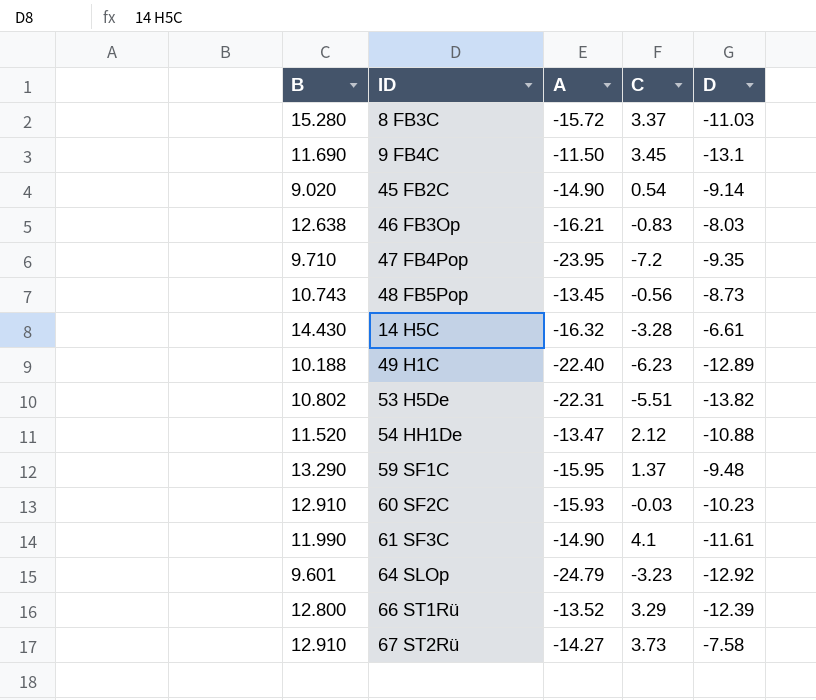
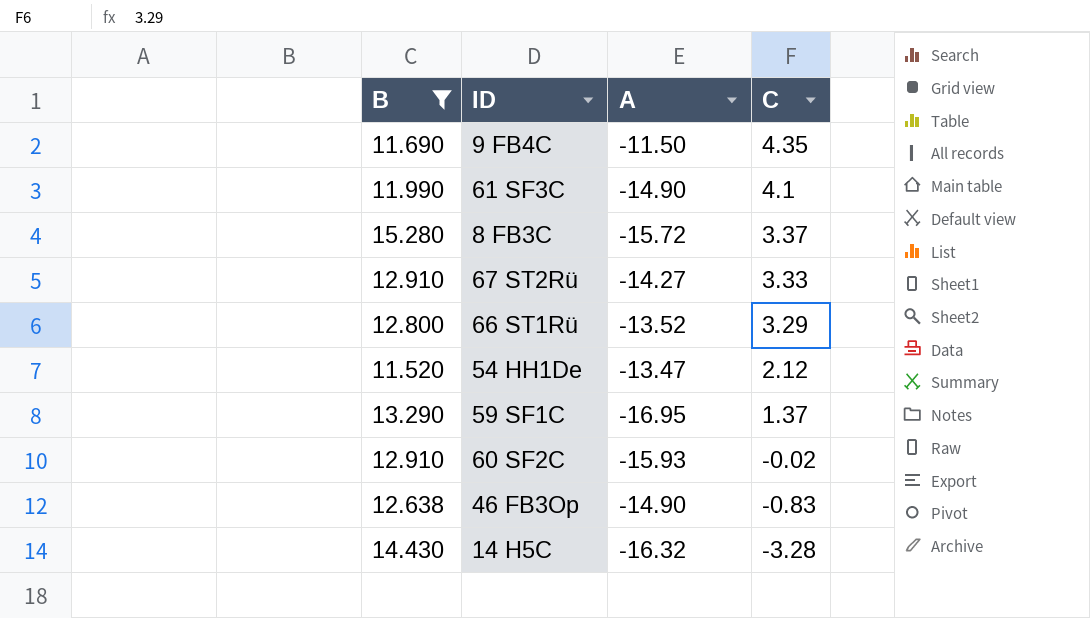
filter: none -> B >= 11.520
row order: none -> C descending
column D | position: 5 -> none
9 FB4C | C: 3.45 -> 4.35
67 ST2Rü | C: 3.73 -> 3.33
59 SF1C | A: -15.95 -> -16.95
60 SF2C | C: -0.03 -> -0.02
46 FB3Op | A: -16.21 -> -14.90

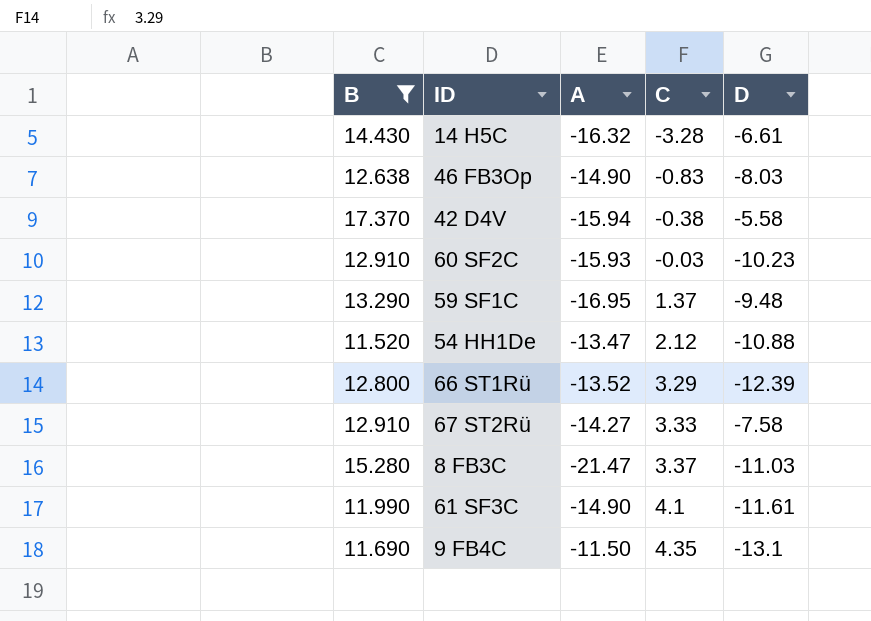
row order: C descending -> C ascending
column D | position: none -> 5
row 42 D4V: none -> 17.370 | -15.94 | -0.38 | -5.58
60 SF2C | C: -0.02 -> -0.03
8 FB3C | A: -15.72 -> -21.47

